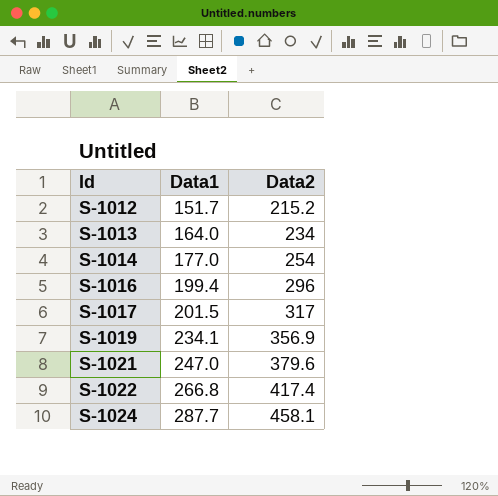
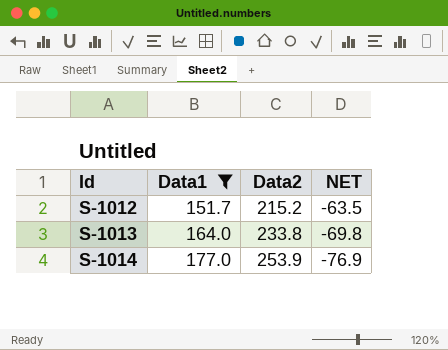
filter: none -> Data1 <= 177.0
column NET | formula: none -> [Data1] - [Data2]
S-1013 | Data2: 234 -> 233.8
S-1014 | Data2: 254 -> 253.9

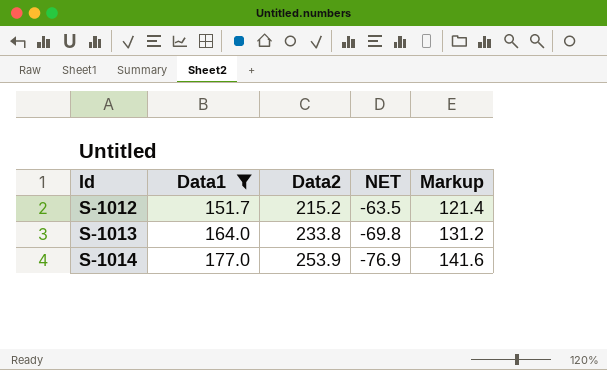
column Markup | formula: none -> [Data1] * 0.8

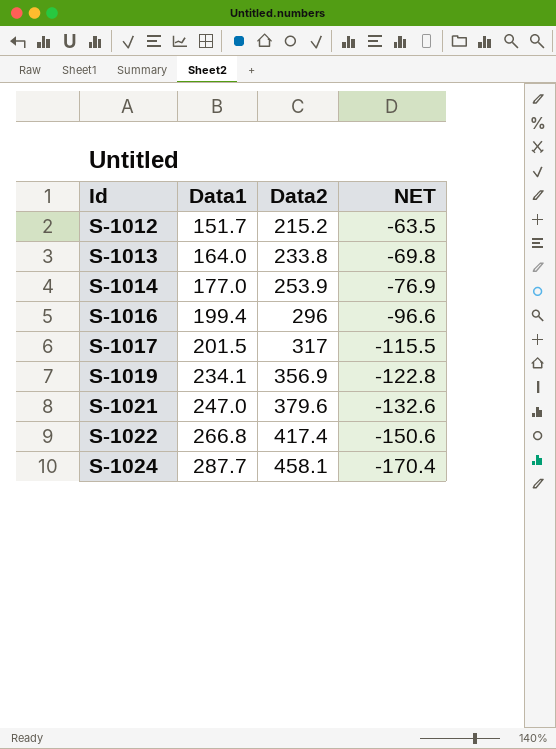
filter: Data1 <= 177.0 -> none
column Markup | formula: [Data1] * 0.8 -> none

